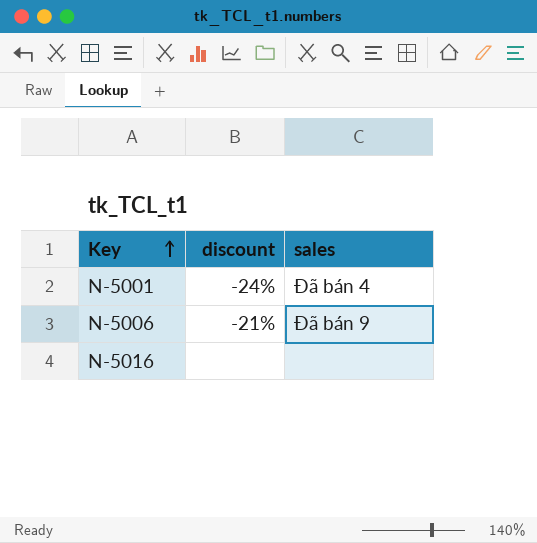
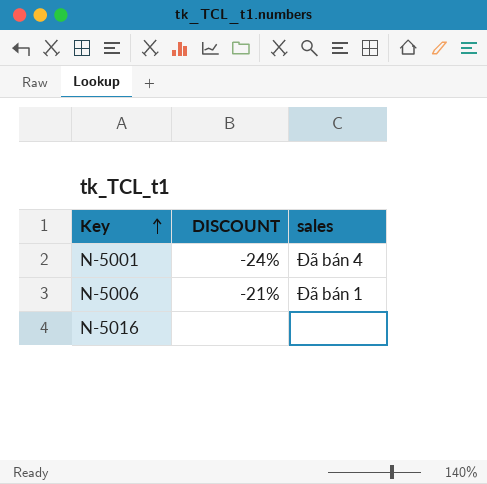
column name: discount -> DISCOUNT
N-5006 | sales: Đã bán 9 -> Đã bán 1

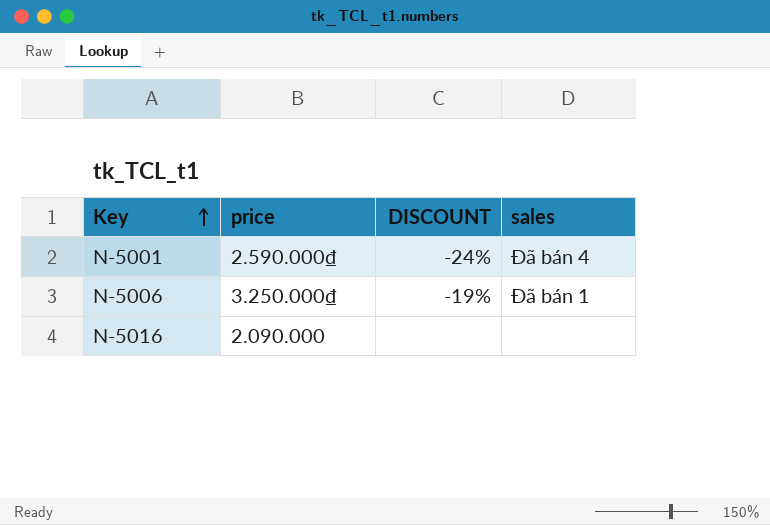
column price | position: none -> 2
N-5006 | DISCOUNT: -21% -> -19%

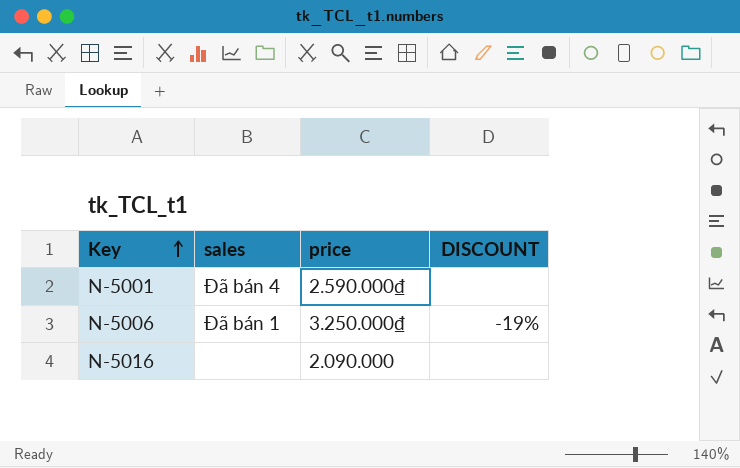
column sales | position: 4 -> 2
N-5001 | DISCOUNT: -24% -> none

